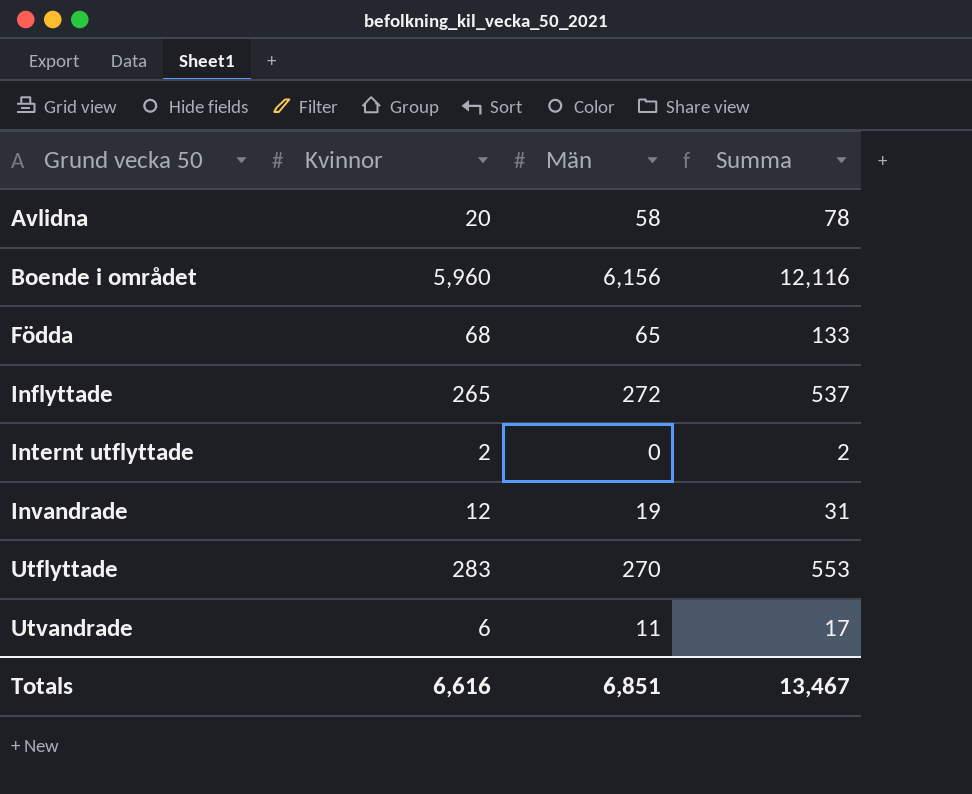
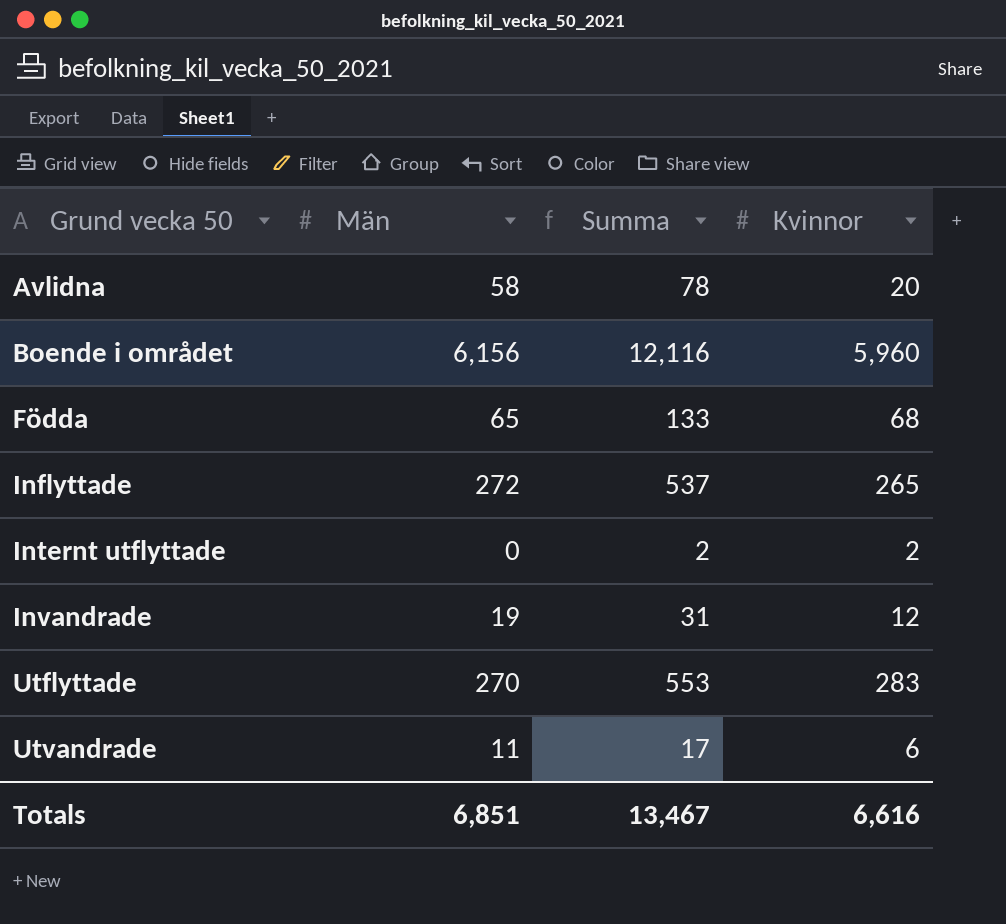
column Kvinnor | position: 2 -> 4

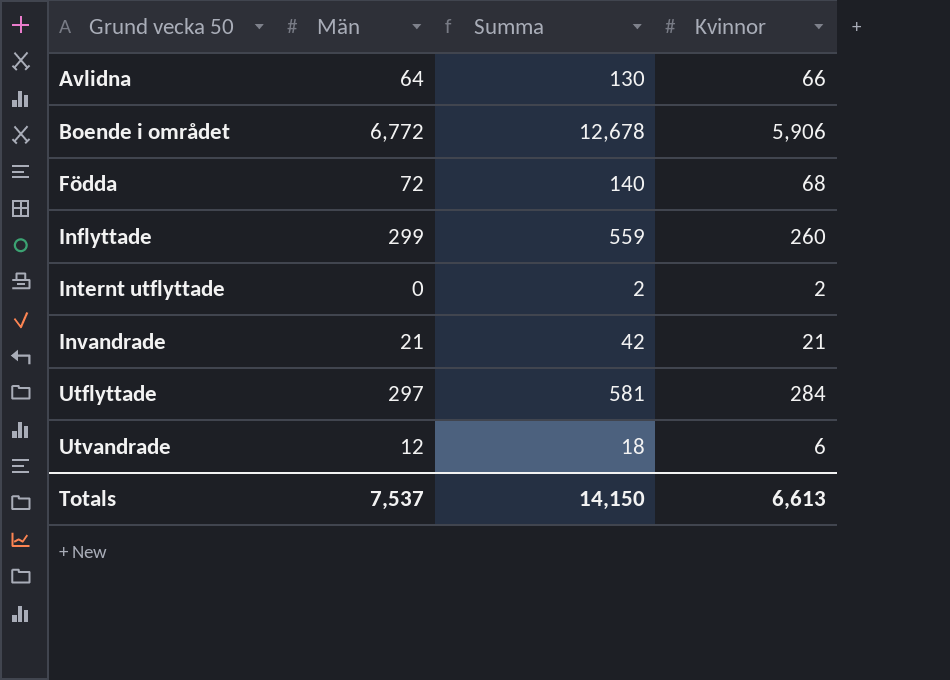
Avlidna | Män: 58 -> 64
Avlidna | Summa: 78 -> 130
Avlidna | Kvinnor: 20 -> 66
Boende i området | Män: 6,156 -> 6,772
Boende i området | Summa: 12,116 -> 12,678
Boende i området | Kvinnor: 5,960 -> 5,906
Födda | Män: 65 -> 72
Födda | Summa: 133 -> 140
Inflyttade | Män: 272 -> 299
Inflyttade | Summa: 537 -> 559
Inflyttade | Kvinnor: 265 -> 260
Invandrade | Män: 19 -> 21
Invandrade | Summa: 31 -> 42
Invandrade | Kvinnor: 12 -> 21
Utflyttade | Män: 270 -> 297
Utflyttade | Summa: 553 -> 581
Utflyttade | Kvinnor: 283 -> 284
Utvandrade | Män: 11 -> 12
Utvandrade | Summa: 17 -> 18
Totals | Män: 6,851 -> 7,537
Totals | Summa: 13,467 -> 14,150
Totals | Kvinnor: 6,616 -> 6,613

